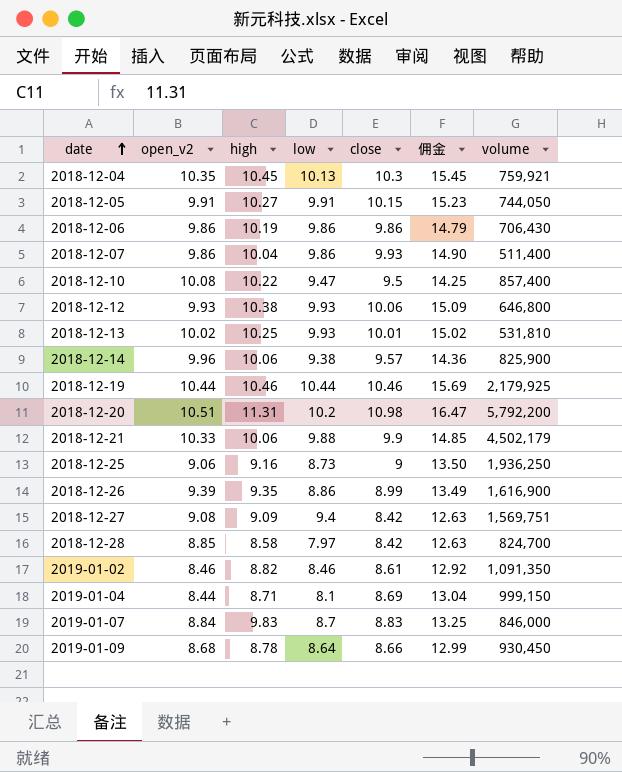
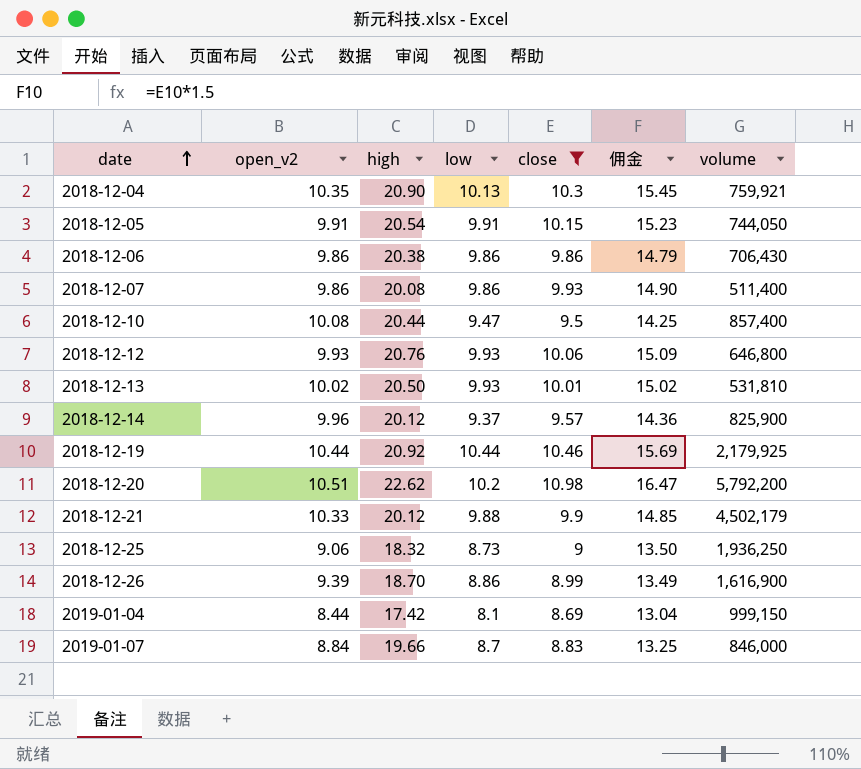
filter: none -> close >= 8.69
2018-12-04 | high: 10.45 -> 20.90
2018-12-05 | high: 10.27 -> 20.54
2018-12-06 | high: 10.19 -> 20.38
2018-12-07 | high: 10.04 -> 20.08
2018-12-10 | high: 10.22 -> 20.44
2018-12-12 | high: 10.38 -> 20.76
2018-12-13 | high: 10.25 -> 20.50
2018-12-14 | high: 10.06 -> 20.12
2018-12-14 | low: 9.38 -> 9.37
2018-12-19 | high: 10.46 -> 20.92
2018-12-20 | high: 11.31 -> 22.62
2018-12-21 | high: 10.06 -> 20.12
2018-12-25 | high: 9.16 -> 18.32
2018-12-26 | high: 9.35 -> 18.70
2019-01-04 | high: 8.71 -> 17.42
2019-01-07 | high: 9.83 -> 19.66

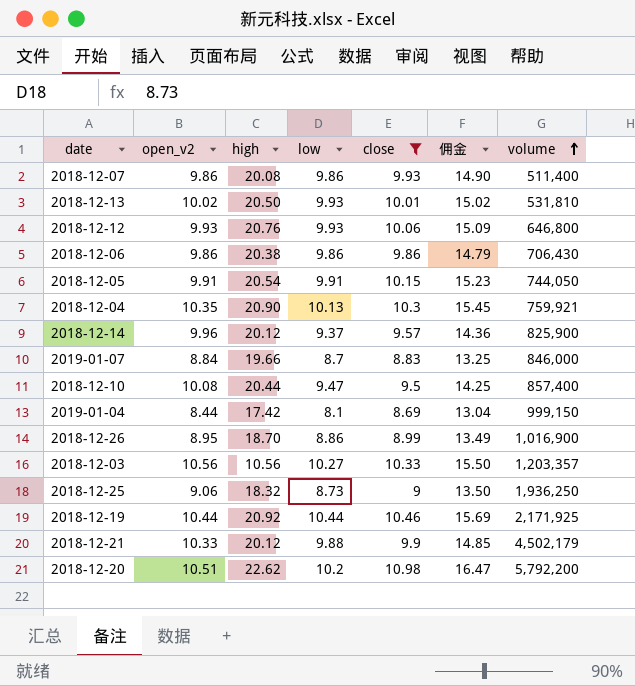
row order: date ascending -> volume ascending
2018-12-26 | open_v2: 9.39 -> 8.95
2018-12-26 | volume: 1,616,900 -> 1,016,900
row 2018-12-03: none -> 10.56 | 10.56 | 10.27 | 10.33 | 15.50 | 1,203,357
2018-12-19 | volume: 2,179,925 -> 2,171,925

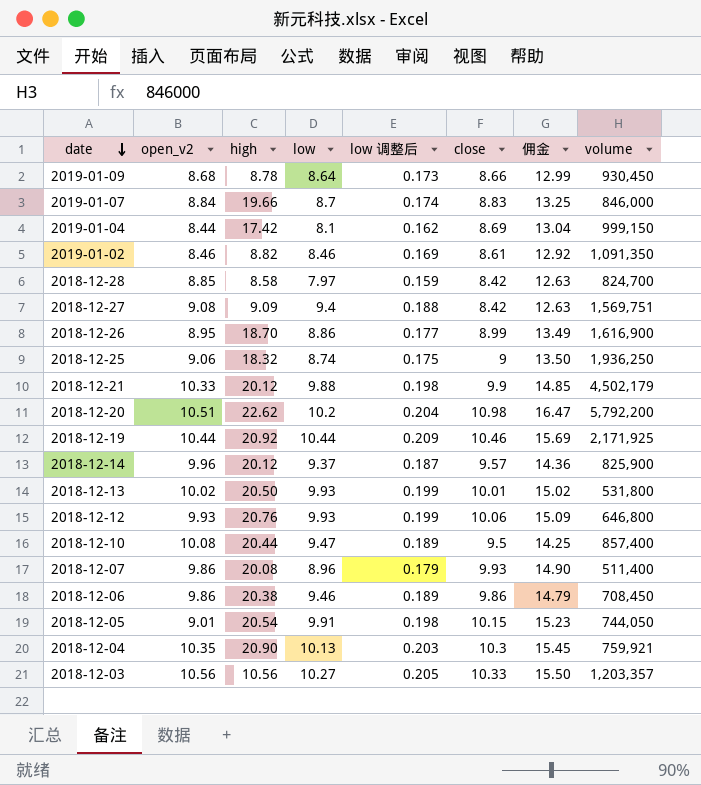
filter: close >= 8.69 -> none
row order: volume ascending -> date descending
column low 调整后 | formula: none -> [low] * 0.02
2018-12-26 | volume: 1,016,900 -> 1,616,900
2018-12-25 | low: 8.73 -> 8.74
2018-12-13 | volume: 531,810 -> 531,800
2018-12-07 | low: 9.86 -> 8.96
2018-12-06 | low: 9.86 -> 9.46
2018-12-06 | volume: 706,430 -> 708,450
2018-12-05 | open_v2: 9.91 -> 9.01

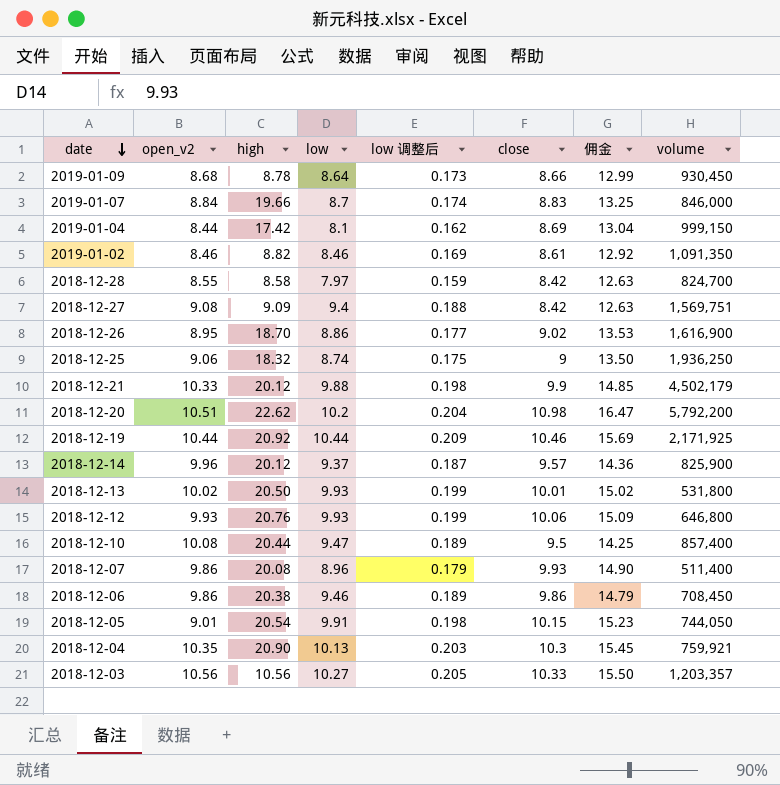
2018-12-28 | open_v2: 8.85 -> 8.55
2018-12-26 | close: 8.99 -> 9.02
2018-12-26 | 佣金: 13.49 -> 13.53

